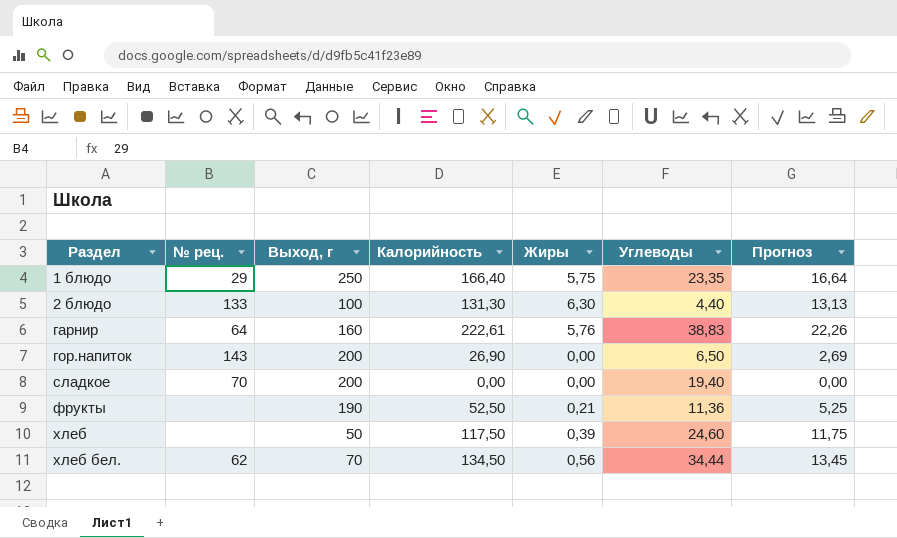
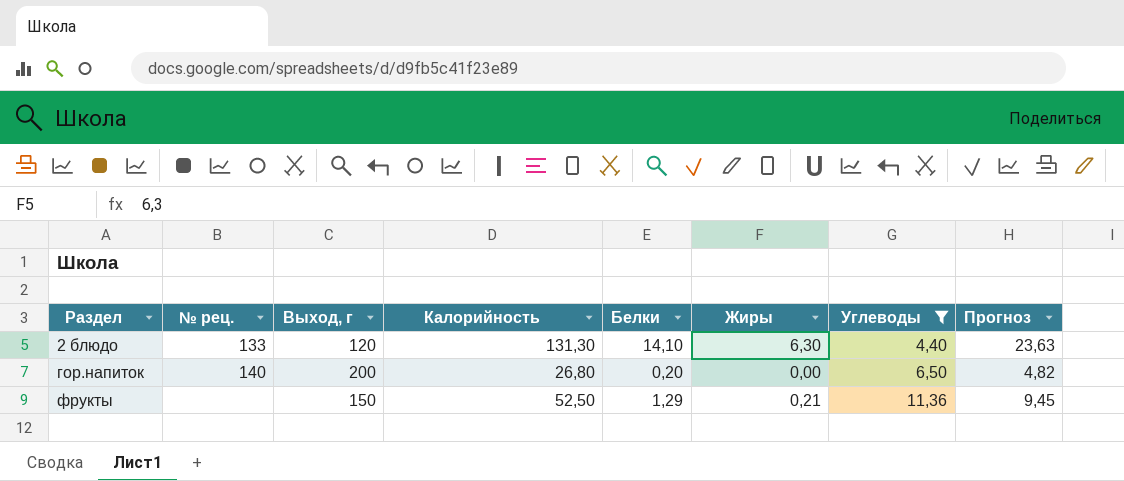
filter: none -> Углеводы <= 11,36
column Белки | position: none -> 5
column Прогноз | formula: [Калорийность] * 0,1 -> [Калорийность] * 0,18
2 блюдо | Выход, г: 100 -> 120
гор.напиток | № рец.: 143 -> 140
гор.напиток | Калорийность: 26,90 -> 26,80
фрукты | Выход, г: 190 -> 150

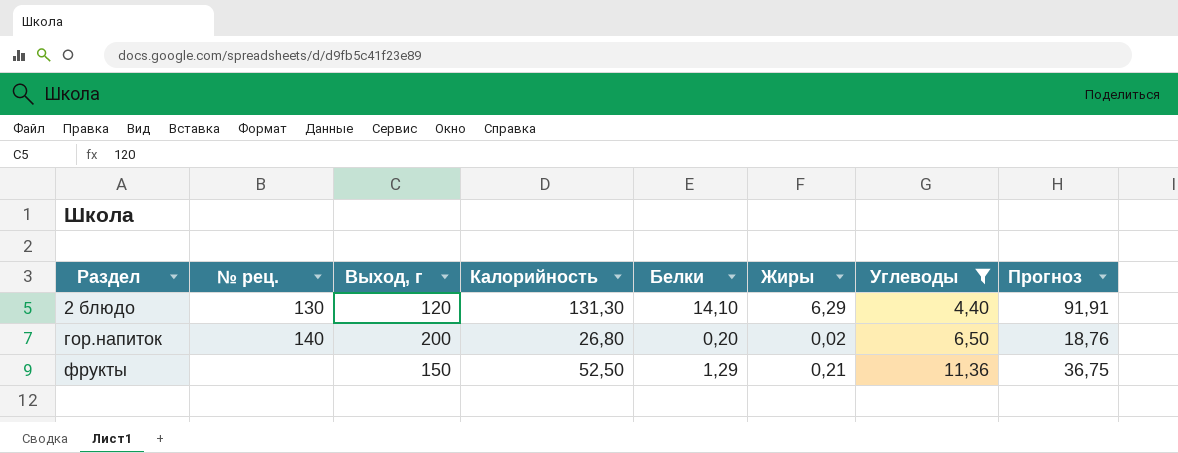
column Прогноз | formula: [Калорийность] * 0,18 -> [Калорийность] * 0,7
2 блюдо | № рец.: 133 -> 130
2 блюдо | Жиры: 6,30 -> 6,29
гор.напиток | Жиры: 0,00 -> 0,02

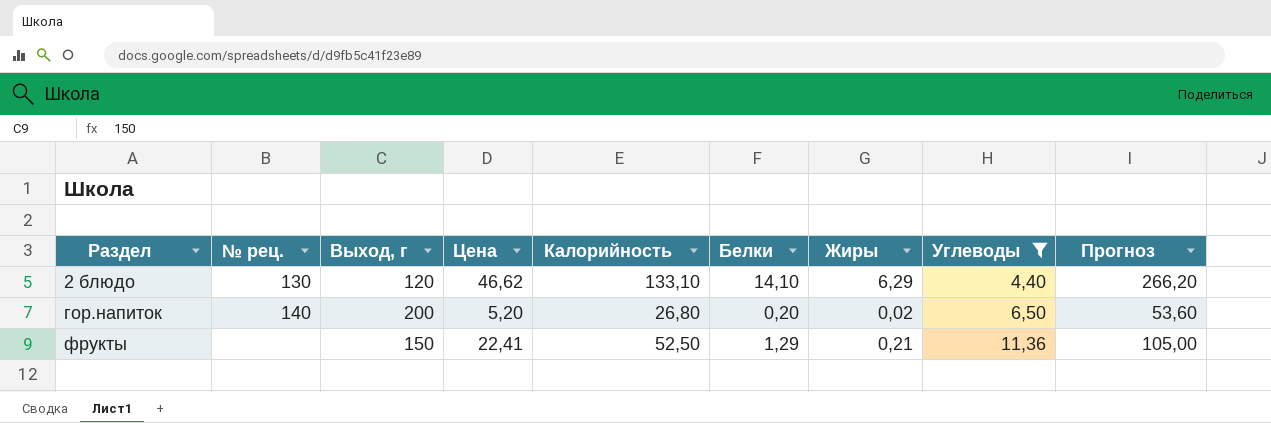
column Цена | position: none -> 4
column Прогноз | formula: [Калорийность] * 0,7 -> [Калорийность] * 2
2 блюдо | Калорийность: 131,30 -> 133,10

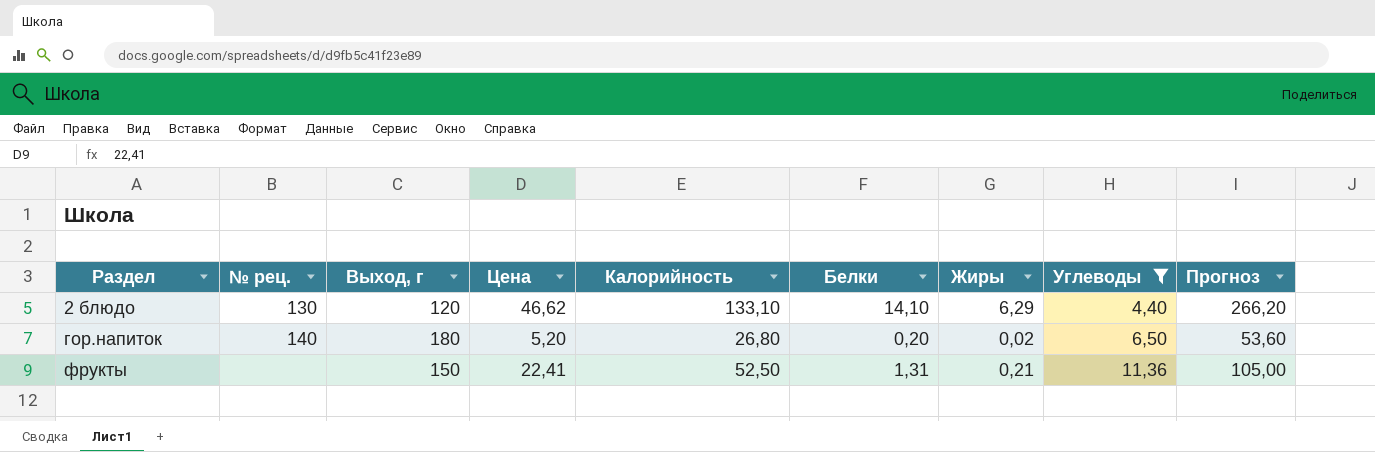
гор.напиток | Выход, г: 200 -> 180
фрукты | Белки: 1,29 -> 1,31

